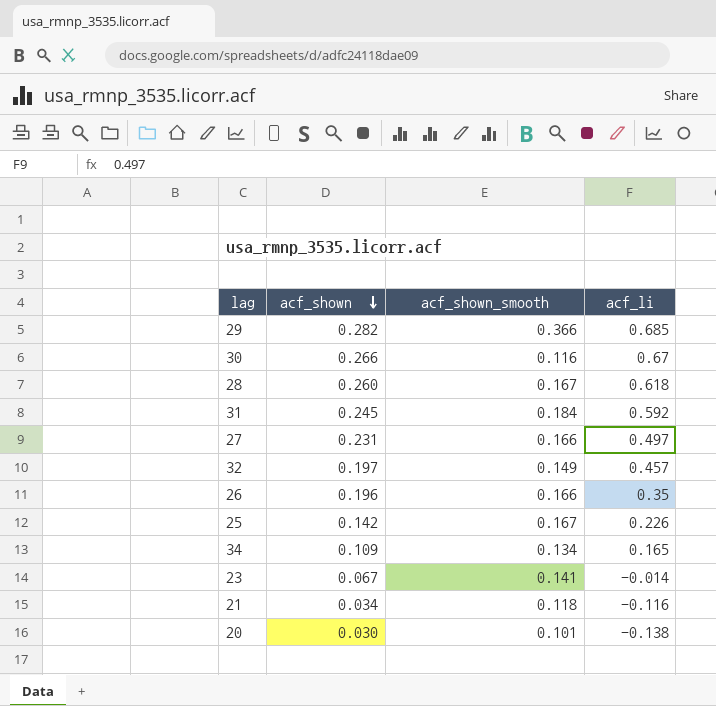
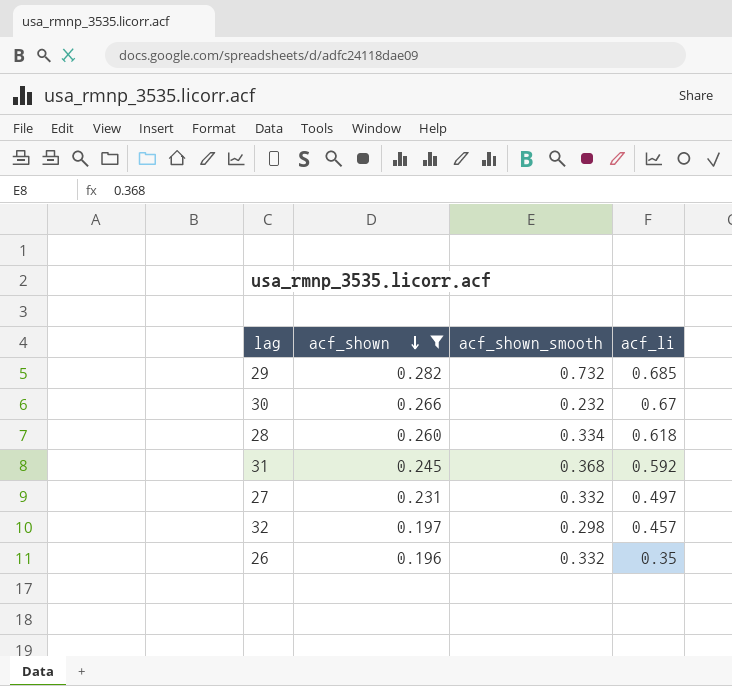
filter: none -> acf_shown >= 0.196
29 | acf_shown_smooth: 0.366 -> 0.732
30 | acf_shown_smooth: 0.116 -> 0.232
28 | acf_shown_smooth: 0.167 -> 0.334
31 | acf_shown_smooth: 0.184 -> 0.368
27 | acf_shown_smooth: 0.166 -> 0.332
32 | acf_shown_smooth: 0.149 -> 0.298
26 | acf_shown_smooth: 0.166 -> 0.332

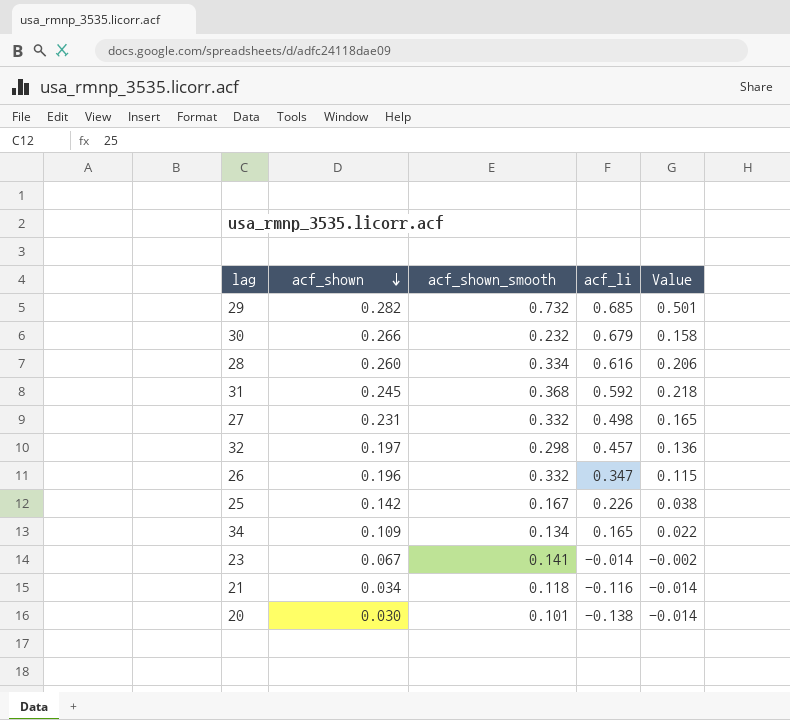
filter: acf_shown >= 0.196 -> none
column Value | formula: none -> [acf_shown_smooth] * [acf_li]
30 | acf_li: 0.67 -> 0.679
28 | acf_li: 0.618 -> 0.616
27 | acf_li: 0.497 -> 0.498
26 | acf_li: 0.35 -> 0.347

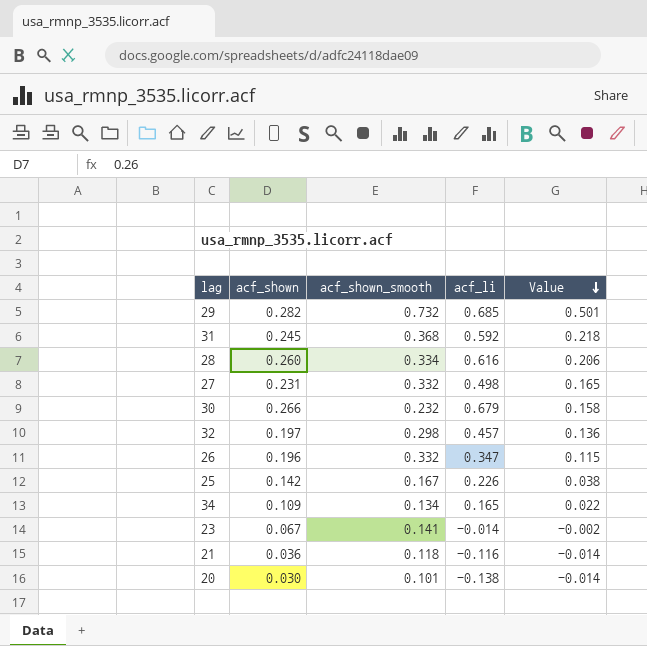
row order: acf_shown descending -> Value descending
21 | acf_shown: 0.034 -> 0.036

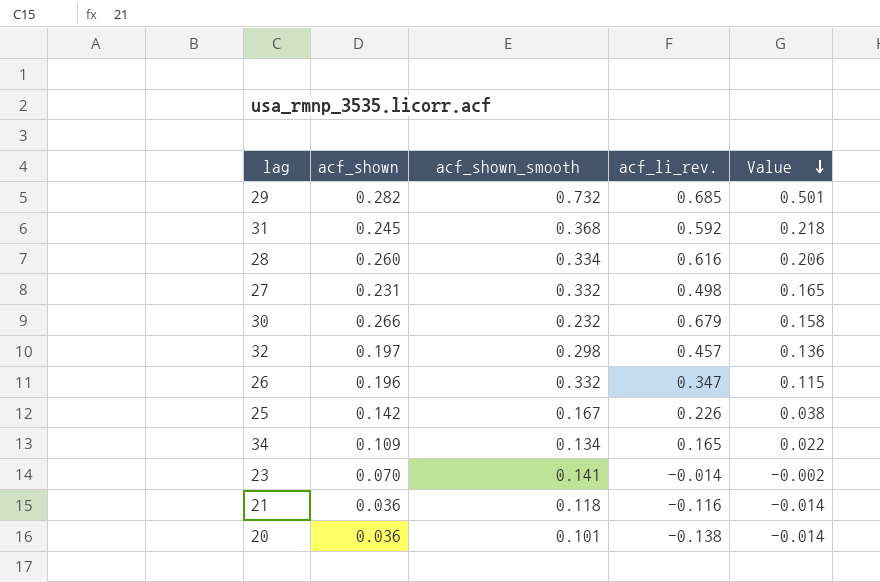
column name: acf_li -> acf_li_rev.
23 | acf_shown: 0.067 -> 0.070
20 | acf_shown: 0.030 -> 0.036

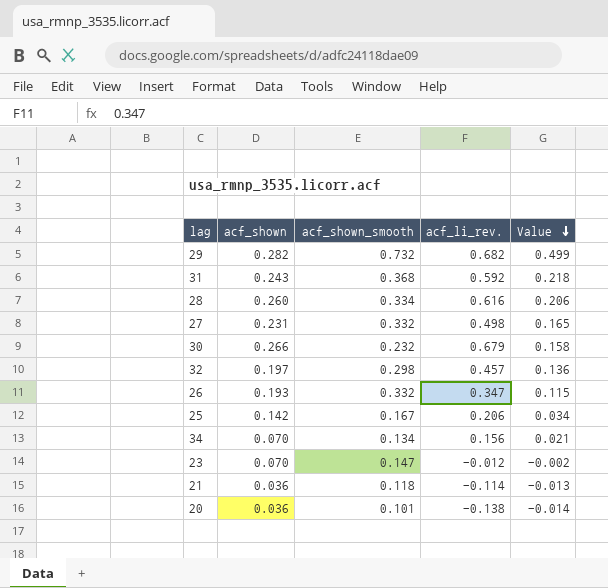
29 | acf_li_rev.: 0.685 -> 0.682
29 | Value: 0.501 -> 0.499
31 | acf_shown: 0.245 -> 0.243
26 | acf_shown: 0.196 -> 0.193
25 | acf_li_rev.: 0.226 -> 0.206
25 | Value: 0.038 -> 0.034
34 | acf_shown: 0.109 -> 0.070
34 | acf_li_rev.: 0.165 -> 0.156
34 | Value: 0.022 -> 0.021
23 | acf_shown_smooth: 0.141 -> 0.147
23 | acf_li_rev.: -0.014 -> -0.012
21 | acf_li_rev.: -0.116 -> -0.114
21 | Value: -0.014 -> -0.013

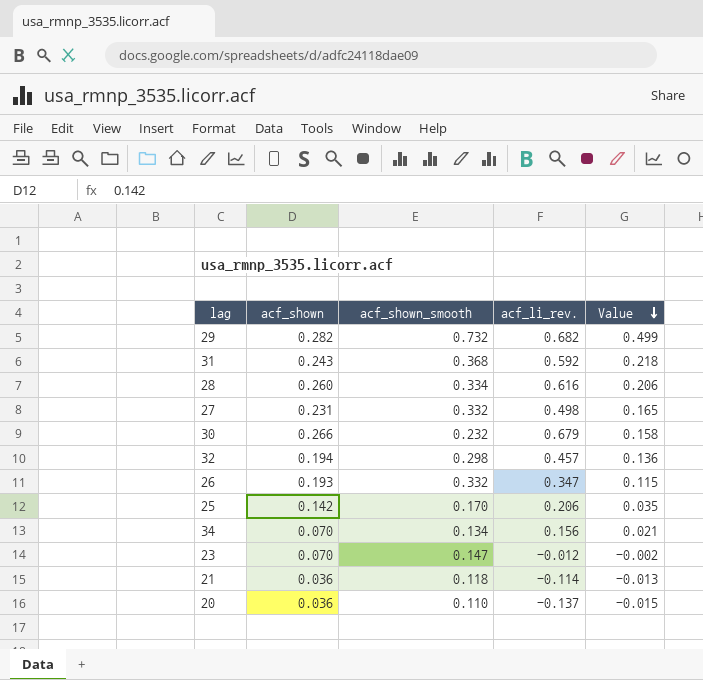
32 | acf_shown: 0.197 -> 0.194
25 | acf_shown_smooth: 0.167 -> 0.170
25 | Value: 0.034 -> 0.035
20 | acf_shown_smooth: 0.101 -> 0.110
20 | acf_li_rev.: -0.138 -> -0.137
20 | Value: -0.014 -> -0.015

